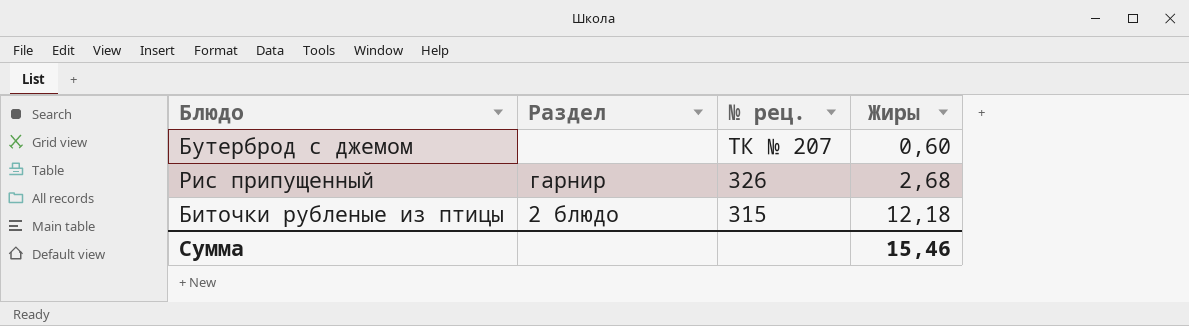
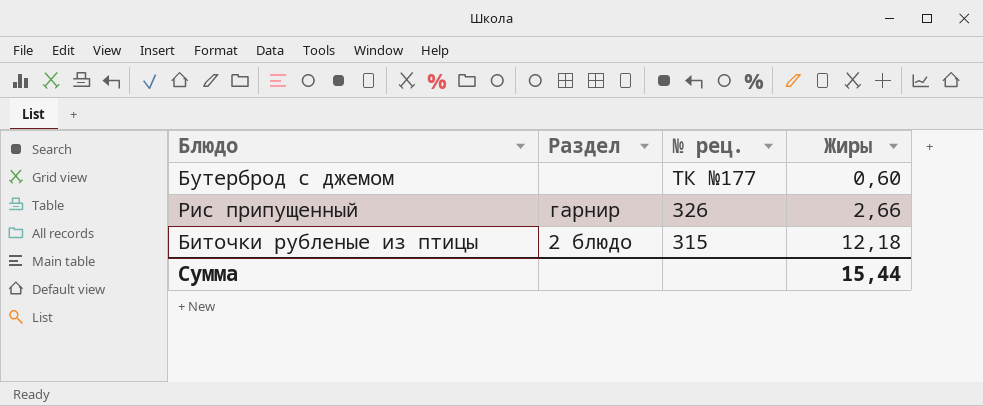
Бутерброд с джемом | № рец.: ТК № 207 -> ТК №177
Рис припущенный | Жиры: 2,68 -> 2,66
Сумма | Жиры: 15,46 -> 15,44

